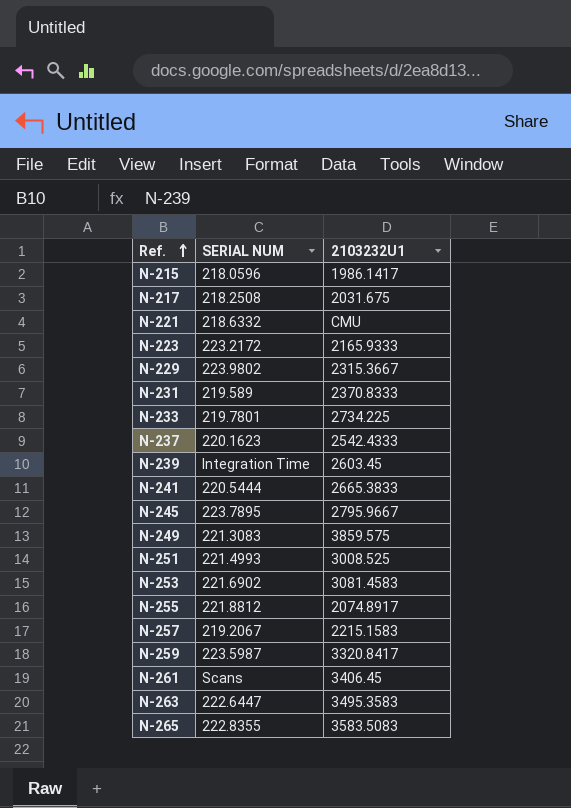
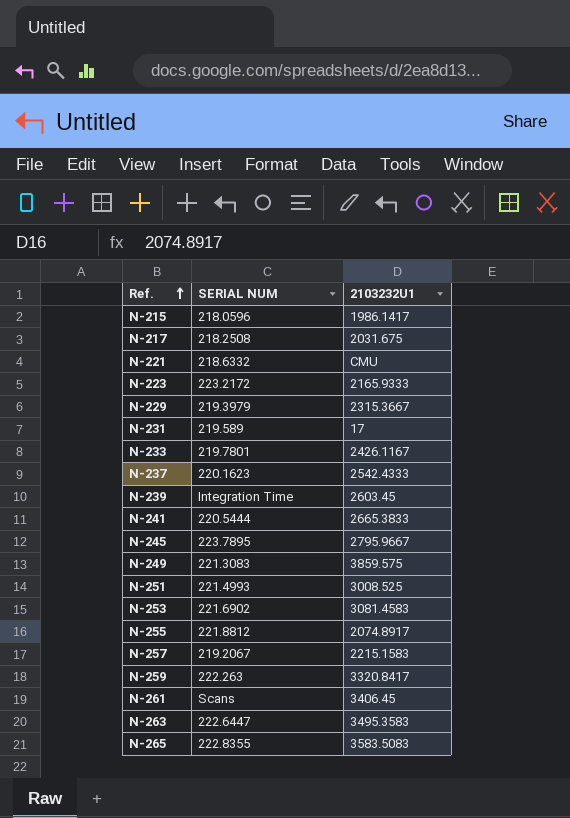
N-229 | SERIAL NUM: 223.9802 -> 219.3979
N-231 | 2103232U1: 2370.8333 -> 17
N-233 | 2103232U1: 2734.225 -> 2426.1167
N-259 | SERIAL NUM: 223.5987 -> 222.263

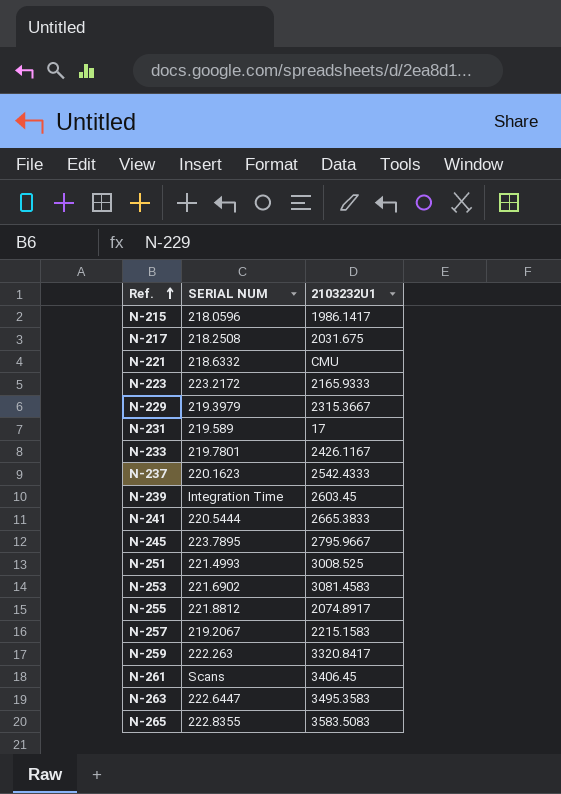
row N-249: 221.3083 | 3859.575 -> none

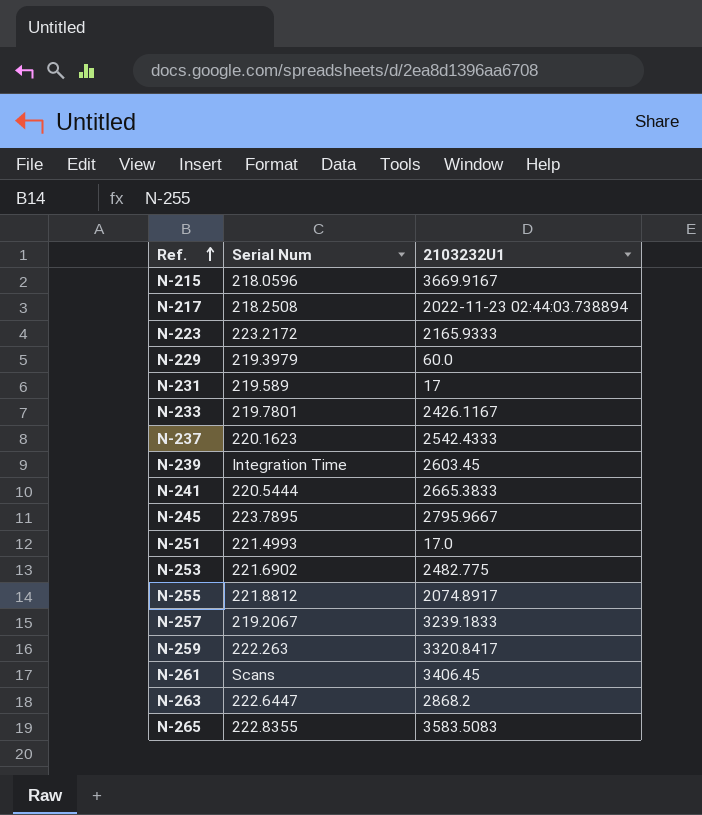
column name: SERIAL NUM -> Serial Num
row N-221: 218.6332 | CMU -> none
N-215 | 2103232U1: 1986.1417 -> 3669.9167
N-217 | 2103232U1: 2031.675 -> 2022-11-23 02:44:03.738894
N-229 | 2103232U1: 2315.3667 -> 60.0
N-251 | 2103232U1: 3008.525 -> 17.0
N-253 | 2103232U1: 3081.4583 -> 2482.775
N-257 | 2103232U1: 2215.1583 -> 3239.1833
N-263 | 2103232U1: 3495.3583 -> 2868.2

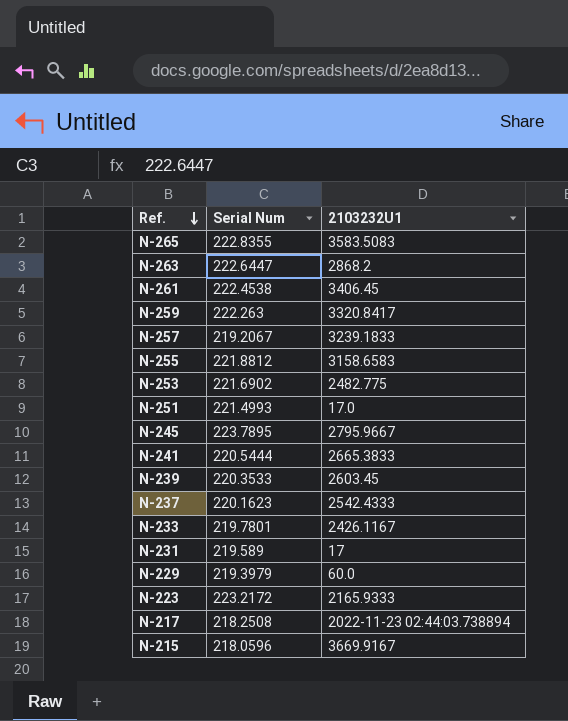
row order: Ref. ascending -> Ref. descending
N-261 | Serial Num: Scans -> 222.4538
N-255 | 2103232U1: 2074.8917 -> 3158.6583
N-239 | Serial Num: Integration Time -> 220.3533

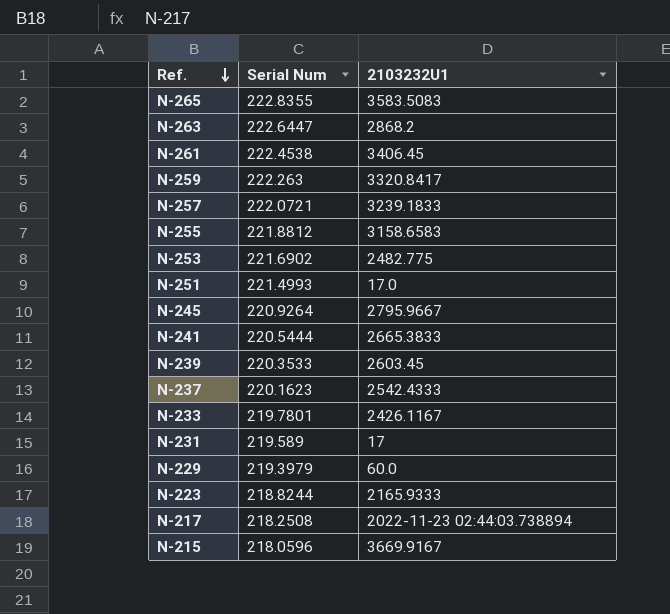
N-257 | Serial Num: 219.2067 -> 222.0721
N-245 | Serial Num: 223.7895 -> 220.9264
N-223 | Serial Num: 223.2172 -> 218.8244

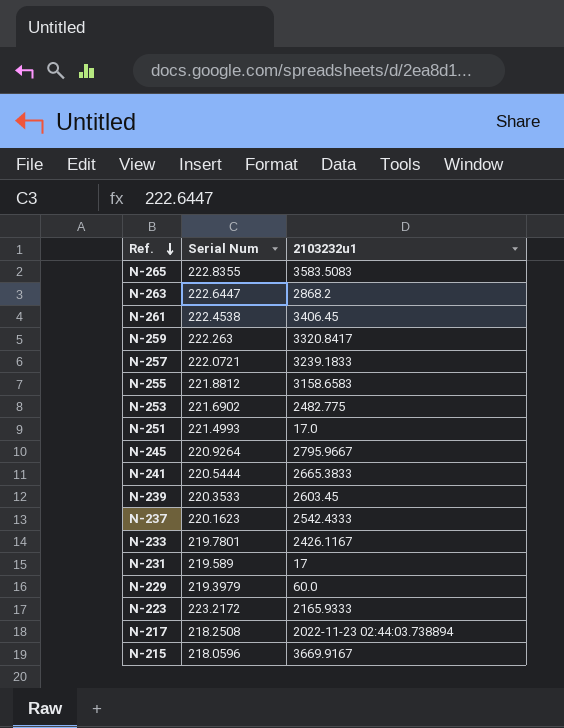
column name: 2103232U1 -> 2103232u1
N-223 | Serial Num: 218.8244 -> 223.2172

